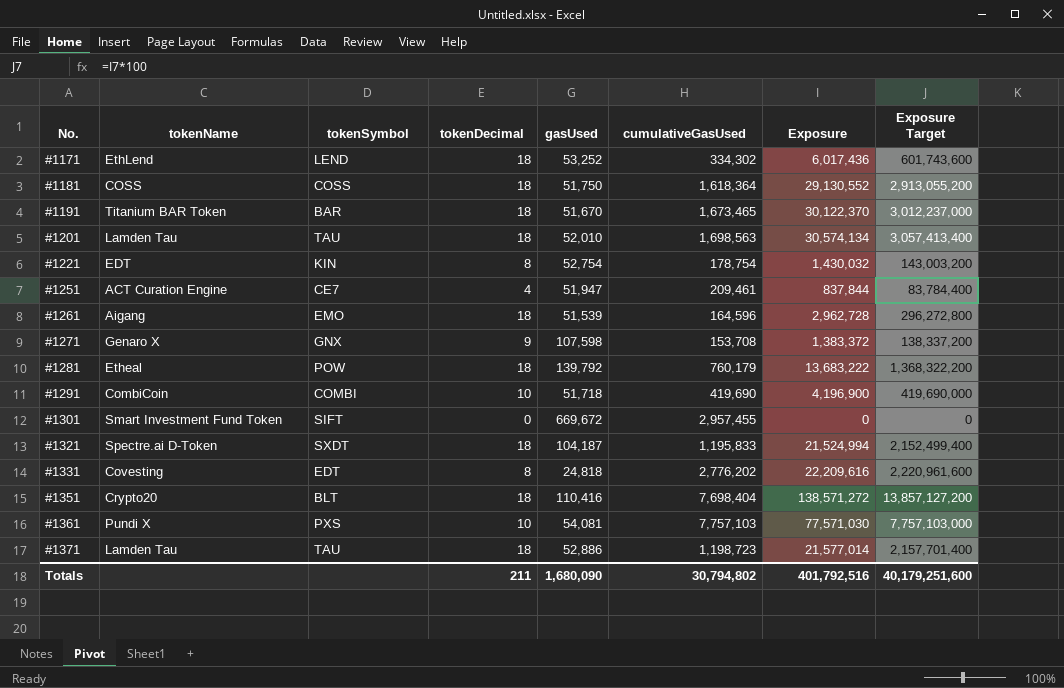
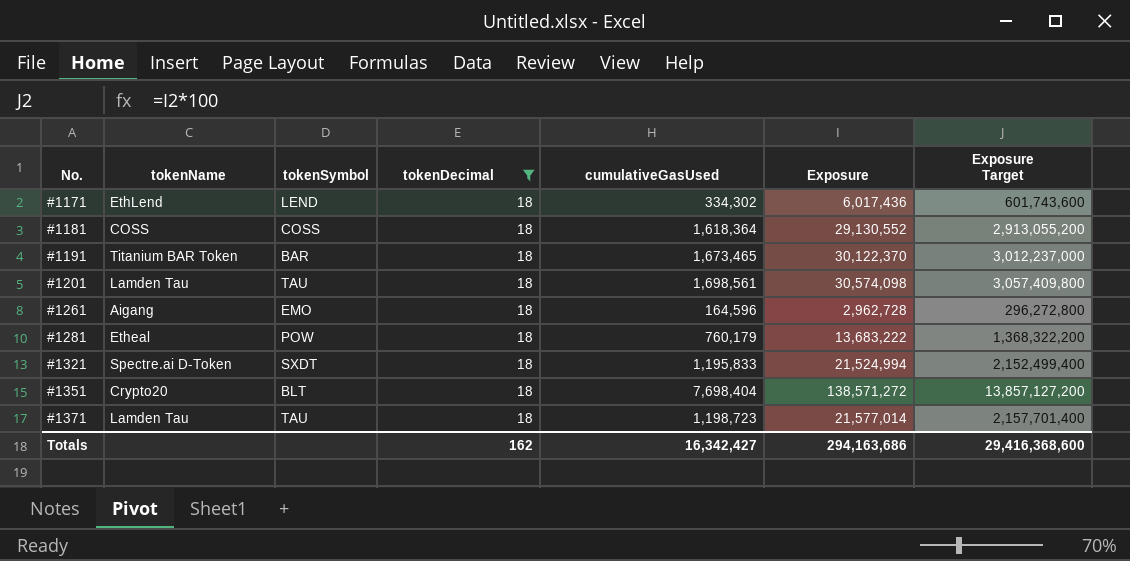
filter: none -> tokenDecimal = 18
column gasUsed | position: 5 -> none
#1201 | cumulativeGasUsed: 1,698,563 -> 1,698,561
#1201 | Exposure: 30,574,134 -> 30,574,098
#1201 | Exposure Target: 3,057,413,400 -> 3,057,409,800
Totals | tokenDecimal: 211 -> 162
Totals | cumulativeGasUsed: 30,794,802 -> 16,342,427
Totals | Exposure: 401,792,516 -> 294,163,686
Totals | Exposure Target: 40,179,251,600 -> 29,416,368,600

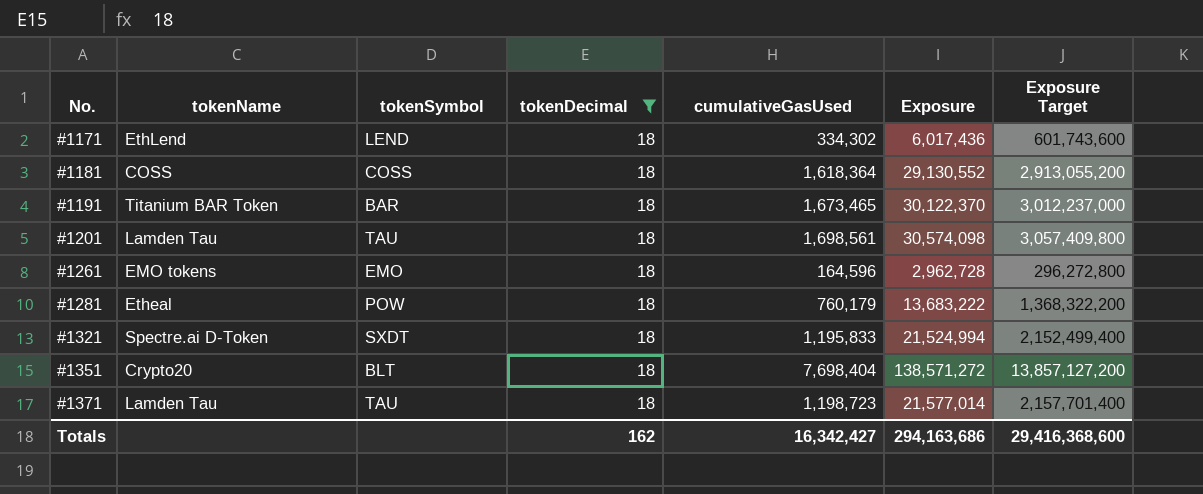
#1261 | tokenName: Aigang -> EMO tokens

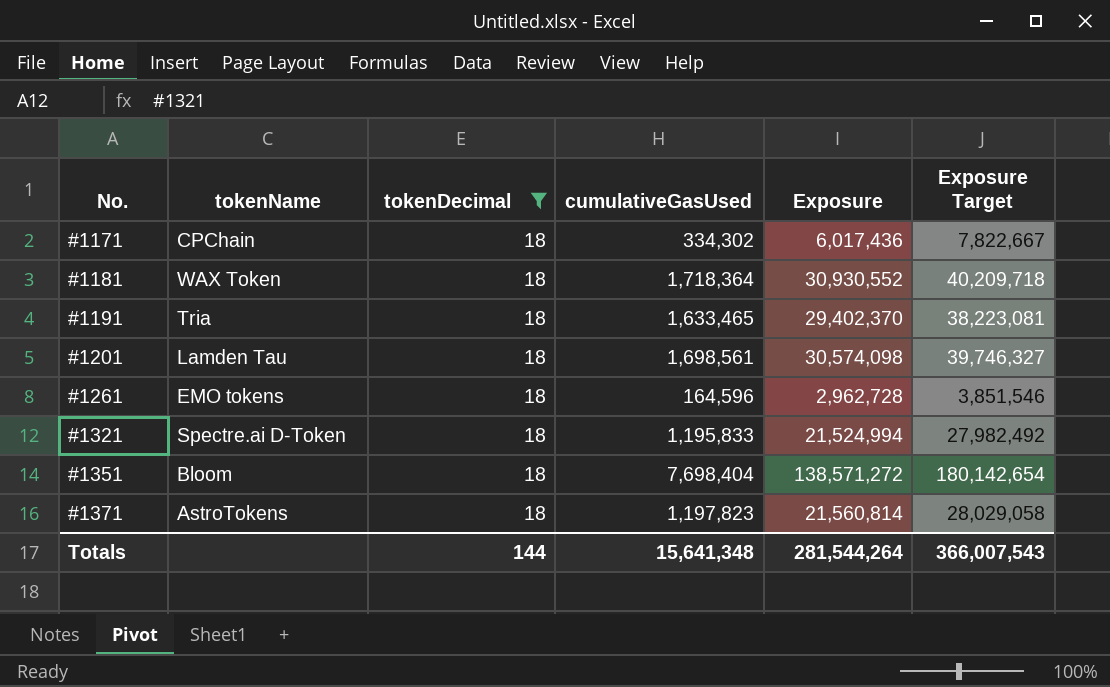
column tokenSymbol | position: 3 -> none
column Exposure Target | formula: [Exposure] * 100 -> [Exposure] * 1.3
row #1281: Etheal | POW | 18 | 760,179 | 13,683,222 | 1,368,322,200 -> none
#1171 | tokenName: EthLend -> CPChain
#1181 | tokenName: COSS -> WAX Token
#1181 | cumulativeGasUsed: 1,618,364 -> 1,718,364
#1181 | Exposure: 29,130,552 -> 30,930,552
#1191 | tokenName: Titanium BAR Token -> Tria
#1191 | cumulativeGasUsed: 1,673,465 -> 1,633,465
#1191 | Exposure: 30,122,370 -> 29,402,370
#1351 | tokenName: Crypto20 -> Bloom
#1371 | tokenName: Lamden Tau -> AstroTokens
#1371 | cumulativeGasUsed: 1,198,723 -> 1,197,823
#1371 | Exposure: 21,577,014 -> 21,560,814
Totals | tokenDecimal: 162 -> 144
Totals | cumulativeGasUsed: 16,342,427 -> 15,641,348
Totals | Exposure: 294,163,686 -> 281,544,264
Totals | Exposure Target: 29,416,368,600 -> 366,007,543

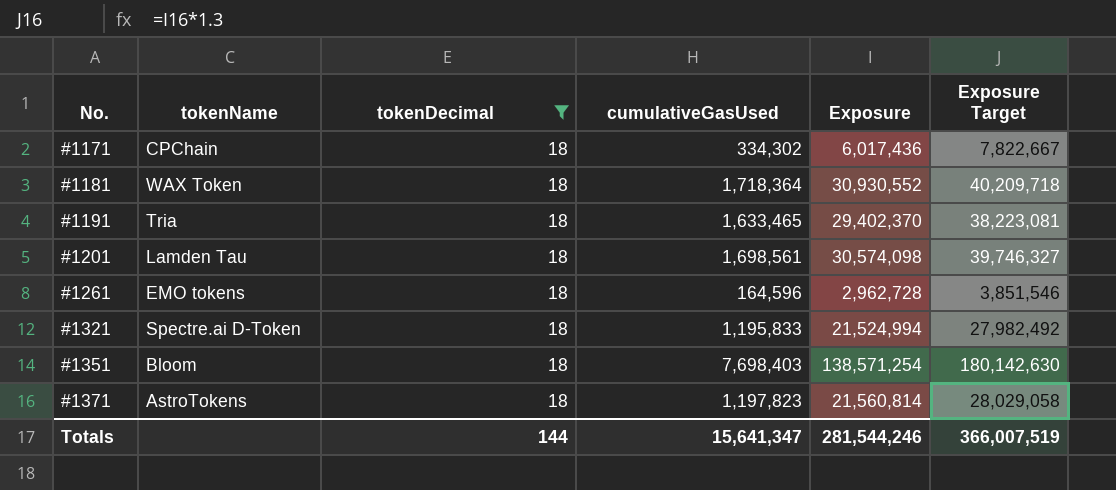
#1351 | cumulativeGasUsed: 7,698,404 -> 7,698,403
#1351 | Exposure: 138,571,272 -> 138,571,254
#1351 | Exposure Target: 180,142,654 -> 180,142,630
Totals | cumulativeGasUsed: 15,641,348 -> 15,641,347
Totals | Exposure: 281,544,264 -> 281,544,246
Totals | Exposure Target: 366,007,543 -> 366,007,519

